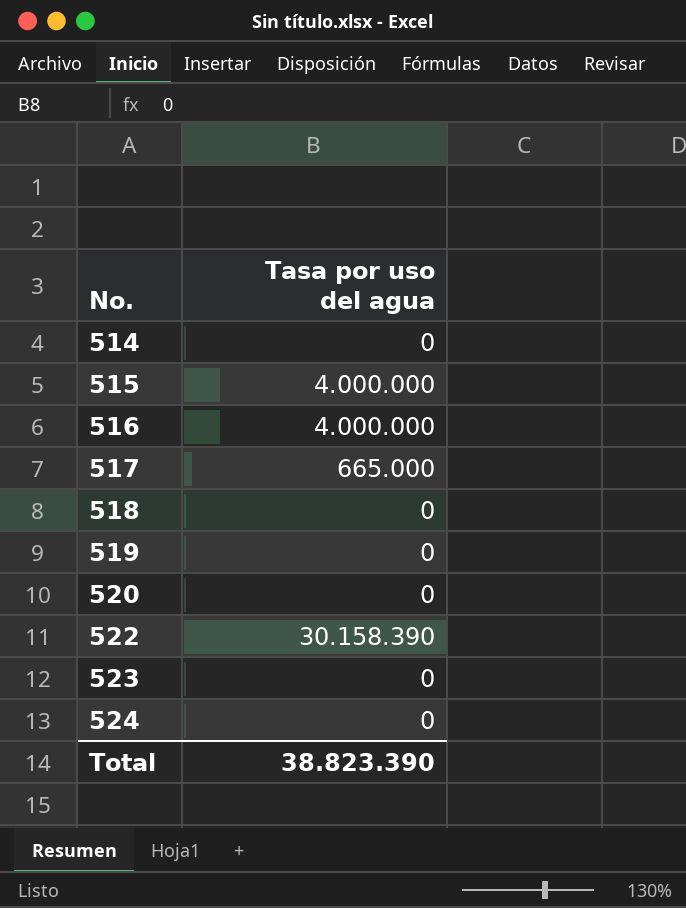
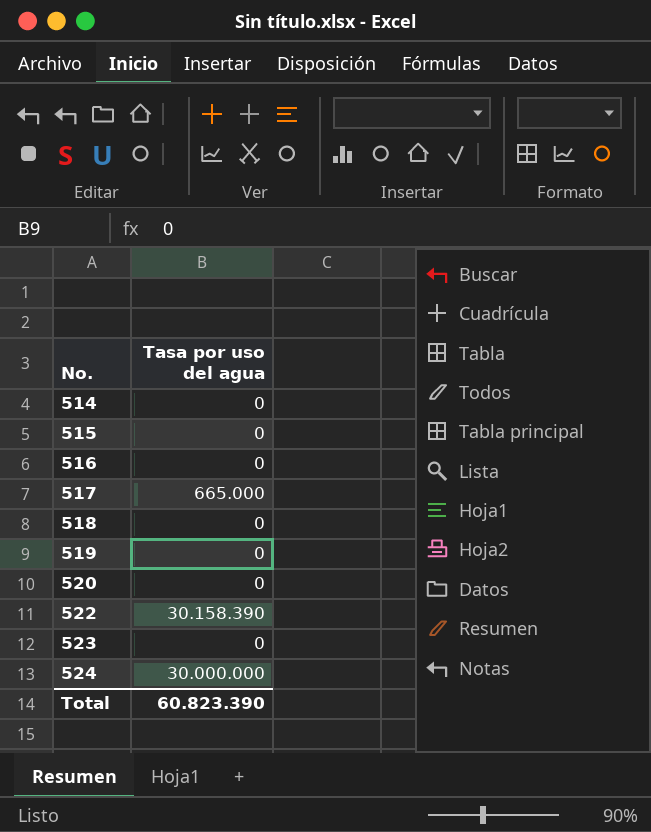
515 | Tasa por uso del agua: 4.000.000 -> 0
516 | Tasa por uso del agua: 4.000.000 -> 0
524 | Tasa por uso del agua: 0 -> 30.000.000
Total | Tasa por uso del agua: 38.823.390 -> 60.823.390

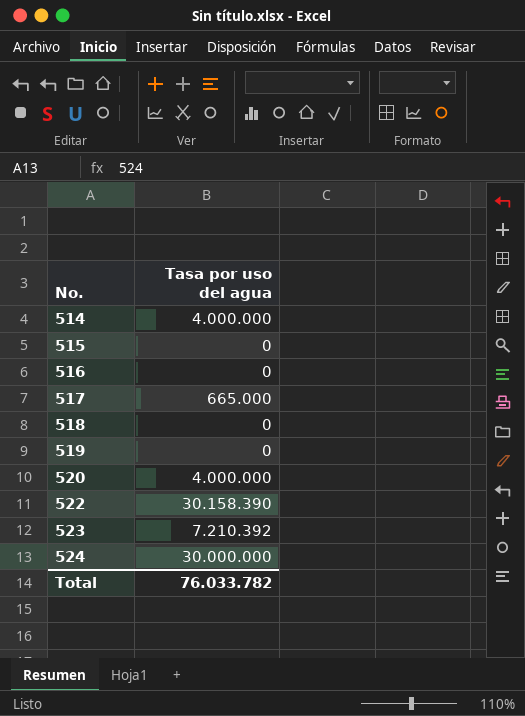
514 | Tasa por uso del agua: 0 -> 4.000.000
520 | Tasa por uso del agua: 0 -> 4.000.000
523 | Tasa por uso del agua: 0 -> 7.210.392
Total | Tasa por uso del agua: 60.823.390 -> 76.033.782

